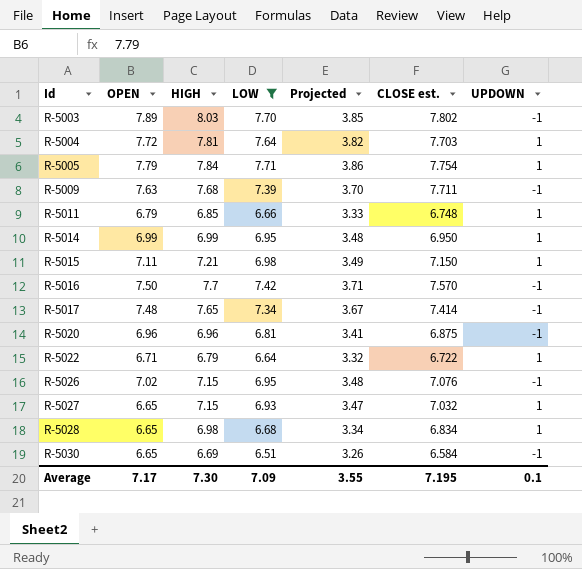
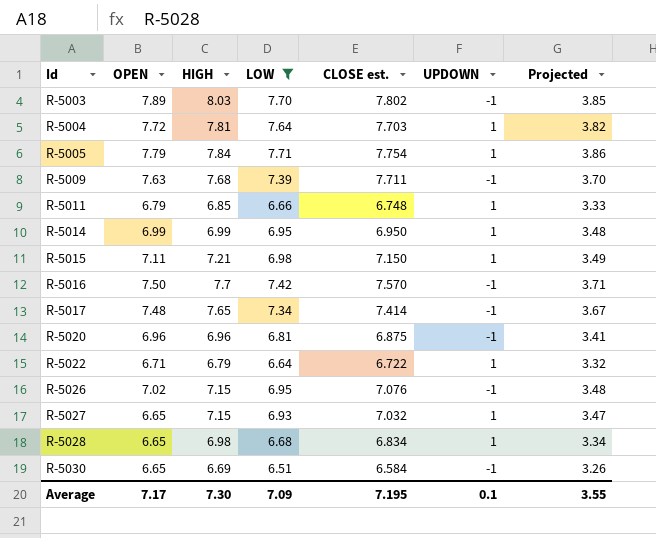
column Projected | position: 5 -> 7

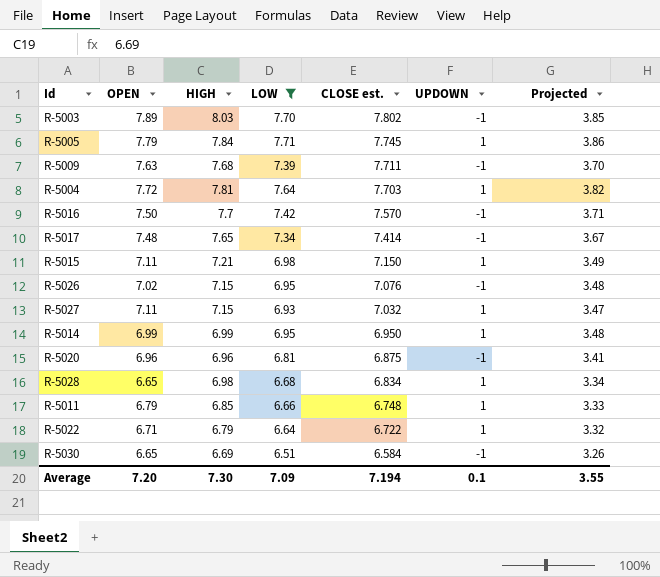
row order: Id ascending -> CLOSE est. descending
R-5005 | CLOSE est.: 7.754 -> 7.745
R-5027 | OPEN: 6.65 -> 7.11
Average | OPEN: 7.17 -> 7.20
Average | CLOSE est.: 7.195 -> 7.194

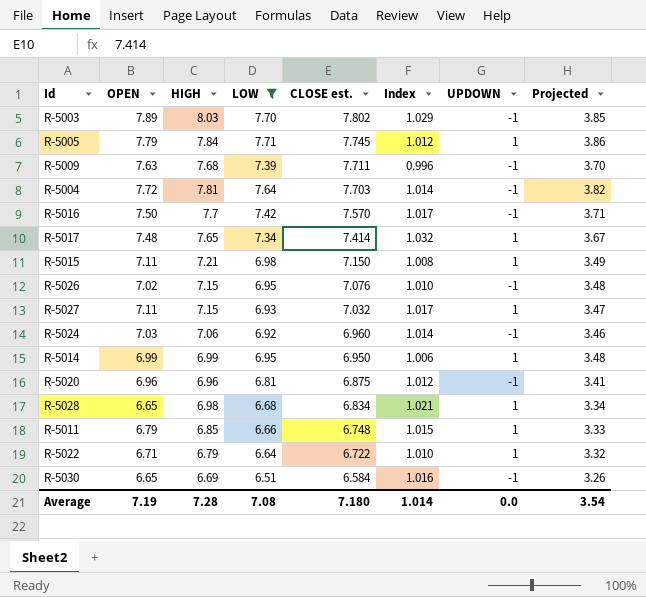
column Index | formula: none -> [HIGH] / [CLOSE est.]
R-5004 | UPDOWN: 1 -> -1
R-5017 | UPDOWN: -1 -> 1
row R-5024: none -> 7.03 | 7.06 | 6.92 | 6.960 | 1.014 | -1 | 3.46
Average | OPEN: 7.20 -> 7.19
Average | HIGH: 7.30 -> 7.28
Average | LOW: 7.09 -> 7.08
Average | CLOSE est.: 7.194 -> 7.180
Average | UPDOWN: 0.1 -> 0.0
Average | Projected: 3.55 -> 3.54

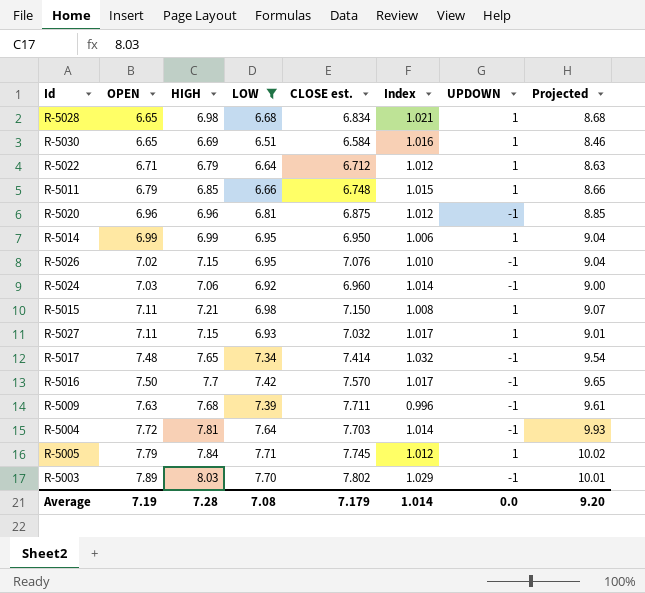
row order: CLOSE est. descending -> OPEN ascending
column Projected | formula: [LOW] * 0.5 -> [LOW] * 1.3
R-5030 | UPDOWN: -1 -> 1
R-5022 | CLOSE est.: 6.722 -> 6.712
R-5022 | Index: 1.010 -> 1.012
R-5017 | UPDOWN: 1 -> -1
Average | CLOSE est.: 7.180 -> 7.179
Average | Projected: 3.54 -> 9.20

